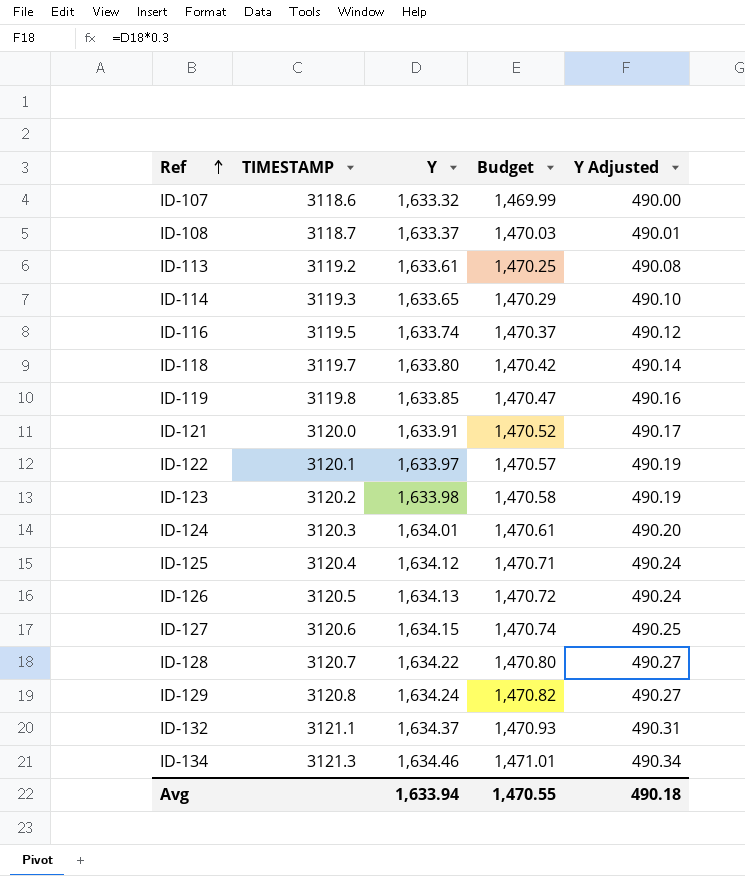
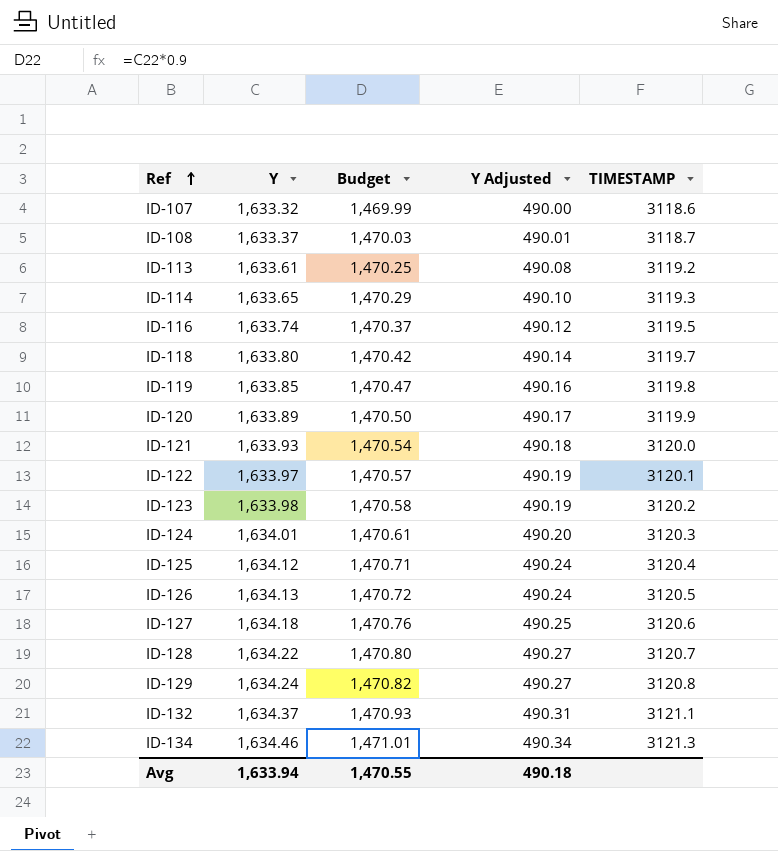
column TIMESTAMP | position: 2 -> 5
row ID-120: none -> 1,633.89 | 1,470.50 | 490.17 | 3119.9
ID-121 | Y: 1,633.91 -> 1,633.93
ID-121 | Budget: 1,470.52 -> 1,470.54
ID-121 | Y Adjusted: 490.17 -> 490.18
ID-127 | Y: 1,634.15 -> 1,634.18
ID-127 | Budget: 1,470.74 -> 1,470.76

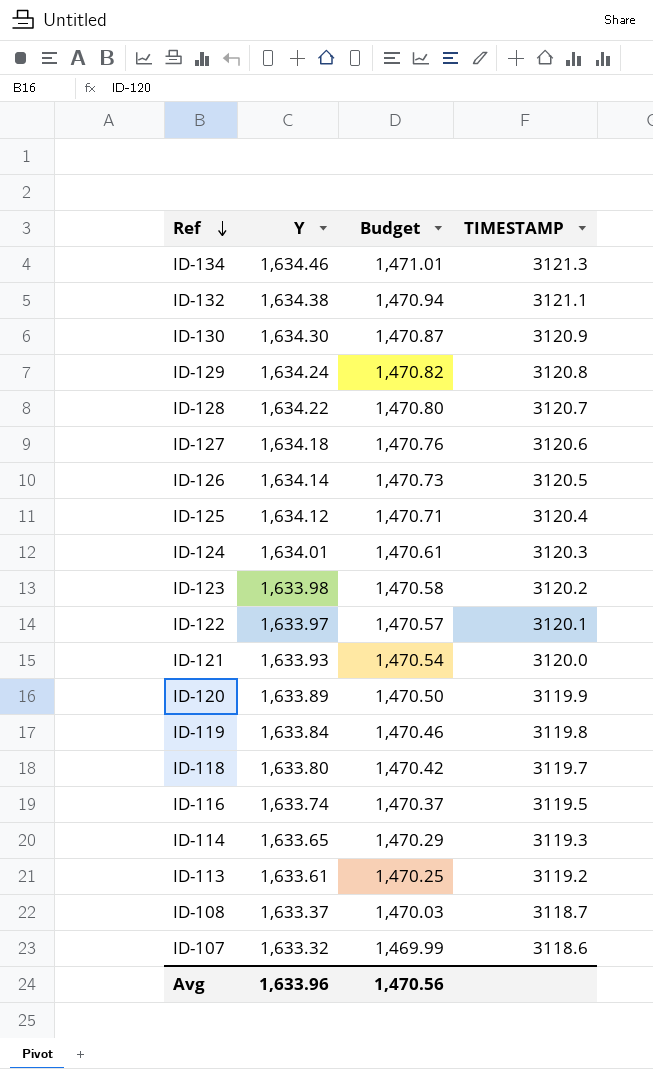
row order: Ref ascending -> Ref descending
column Y Adjusted | formula: [Y] * 0.3 -> none
ID-132 | Y: 1,634.37 -> 1,634.38
ID-132 | Budget: 1,470.93 -> 1,470.94
row ID-130: none -> 1,634.30 | 1,470.87 | 3120.9
ID-126 | Y: 1,634.13 -> 1,634.14
ID-126 | Budget: 1,470.72 -> 1,470.73
ID-119 | Y: 1,633.85 -> 1,633.84
ID-119 | Budget: 1,470.47 -> 1,470.46
Avg | Y: 1,633.94 -> 1,633.96
Avg | Budget: 1,470.55 -> 1,470.56

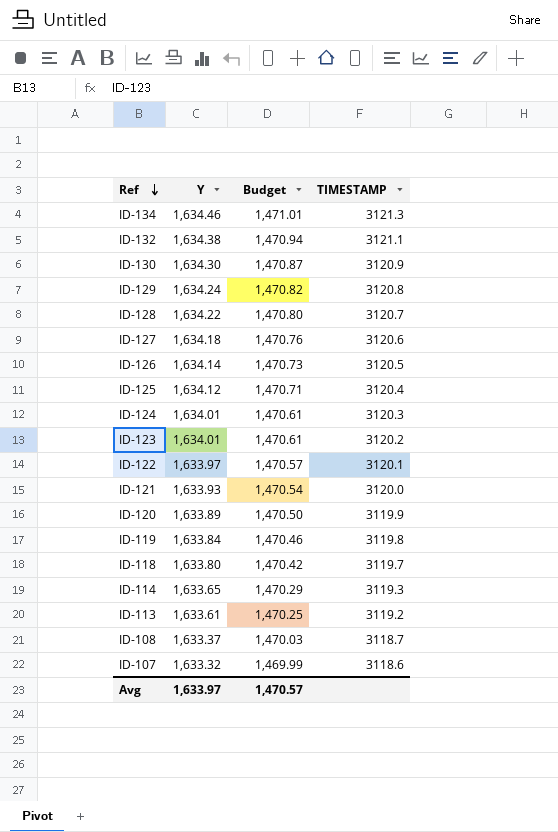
row ID-116: 1,633.74 | 1,470.37 | 3119.5 -> none
ID-123 | Y: 1,633.98 -> 1,634.01
ID-123 | Budget: 1,470.58 -> 1,470.61
Avg | Y: 1,633.96 -> 1,633.97
Avg | Budget: 1,470.56 -> 1,470.57

